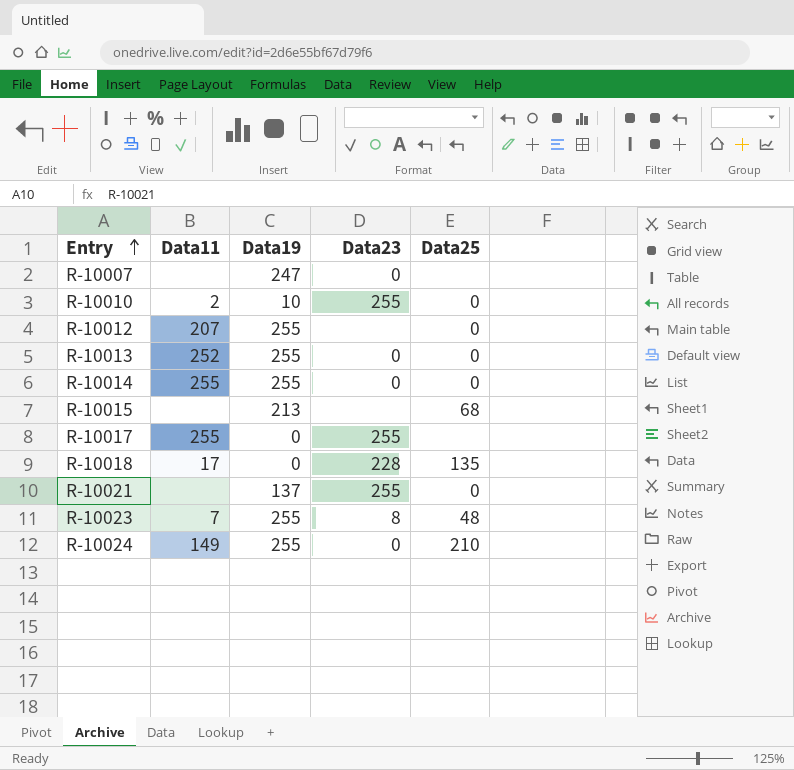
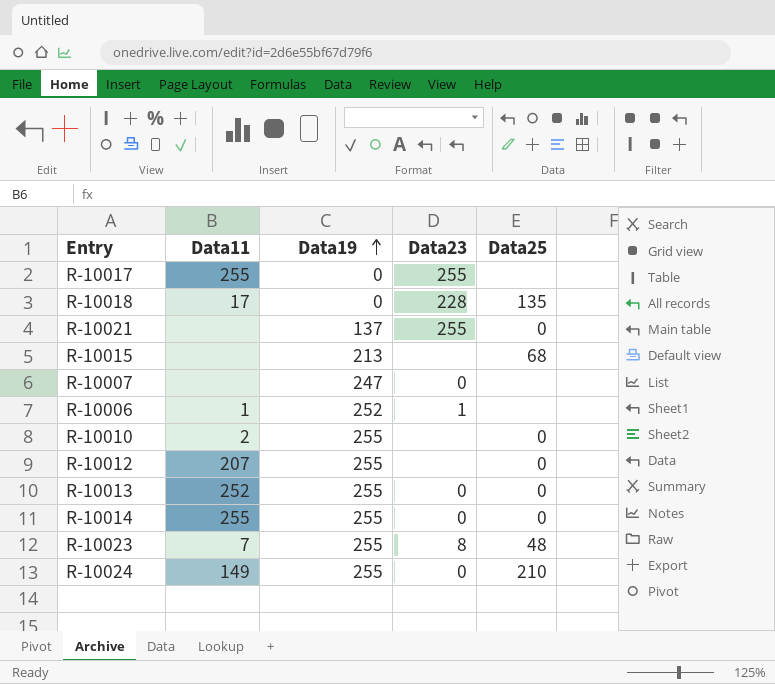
row order: Entry ascending -> Data19 ascending
row R-10006: none -> 1 | 252 | 1 | none
R-10010 | Data19: 10 -> 255
R-10010 | Data23: 255 -> none

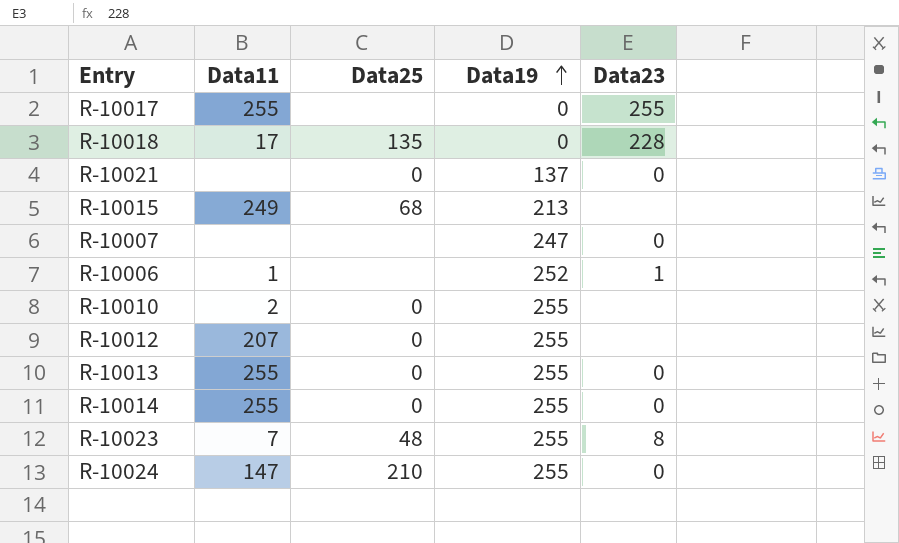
column Data25 | position: 5 -> 3
R-10021 | Data23: 255 -> 0
R-10015 | Data11: none -> 249
R-10013 | Data11: 252 -> 255
R-10024 | Data11: 149 -> 147

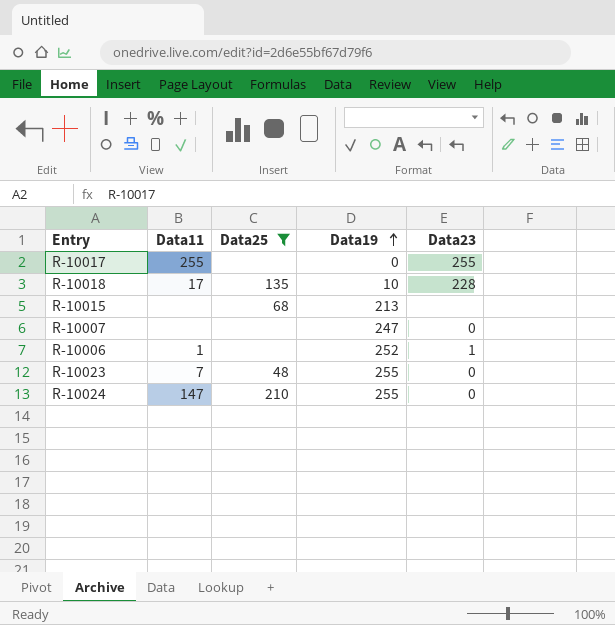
filter: none -> Data25 != 0
R-10018 | Data19: 0 -> 10
R-10015 | Data11: 249 -> none
R-10023 | Data23: 8 -> 0

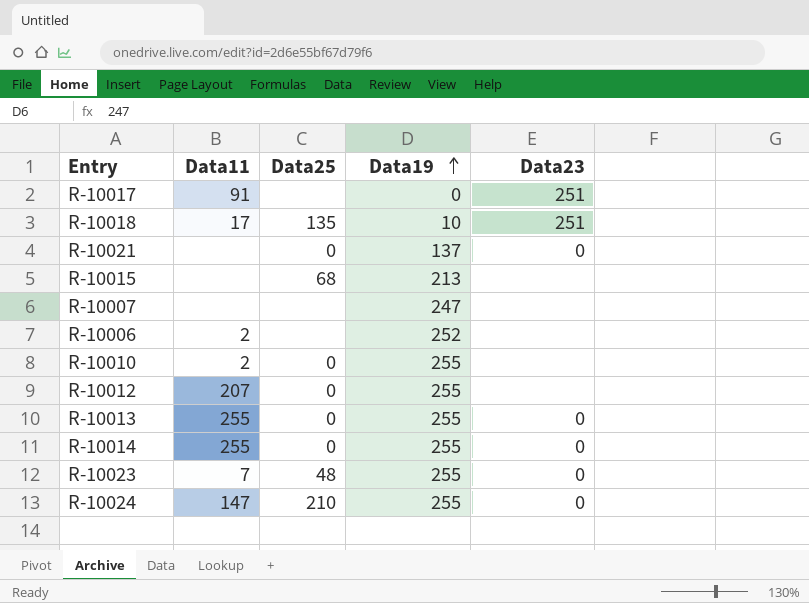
filter: Data25 != 0 -> none
R-10017 | Data11: 255 -> 91
R-10017 | Data23: 255 -> 251
R-10018 | Data23: 228 -> 251
R-10007 | Data23: 0 -> none
R-10006 | Data11: 1 -> 2
R-10006 | Data23: 1 -> none

